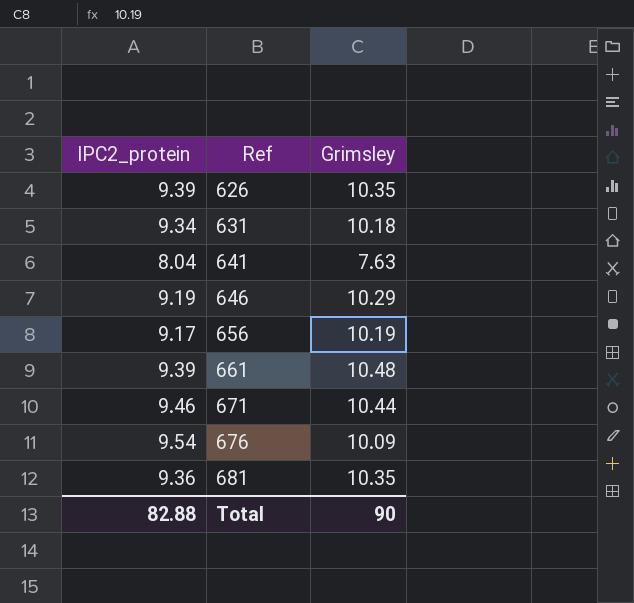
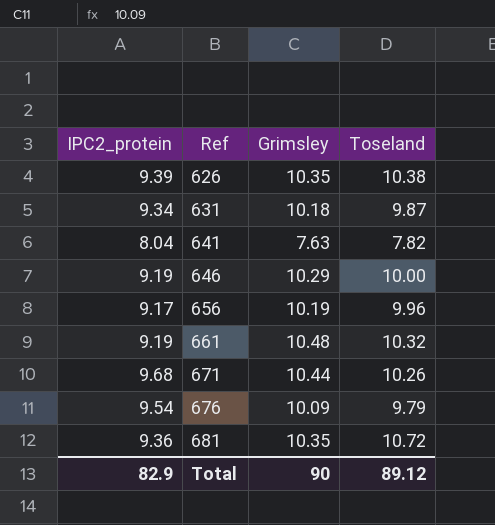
column Toseland | position: none -> 4
661 | IPC2_protein: 9.39 -> 9.19
671 | IPC2_protein: 9.46 -> 9.68
Total | IPC2_protein: 82.88 -> 82.9

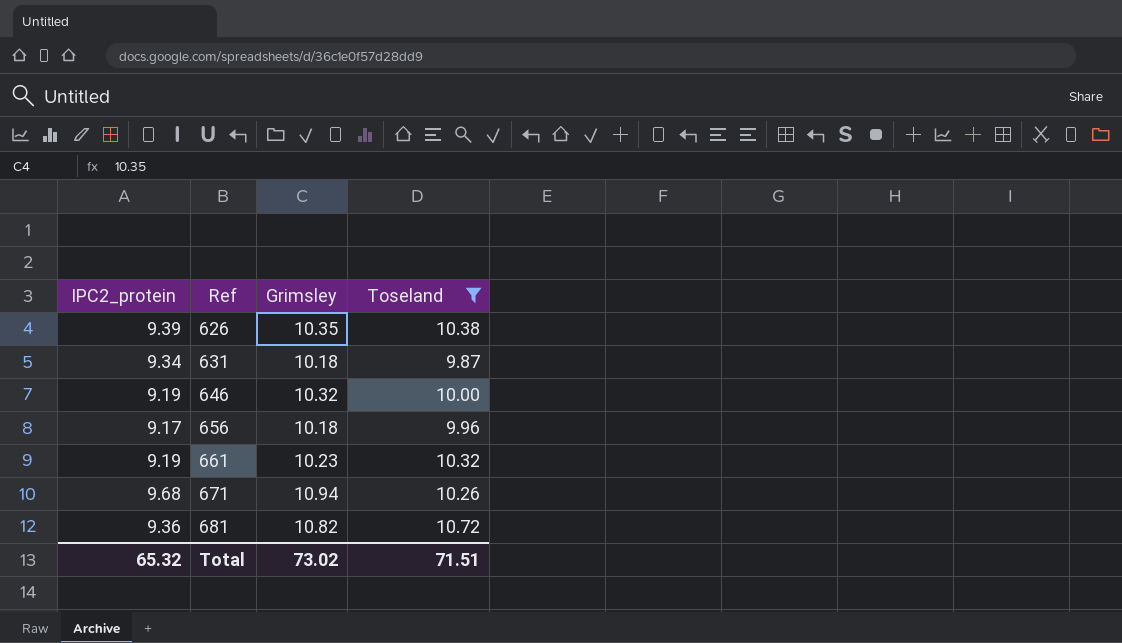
filter: none -> Toseland >= 9.87
646 | Grimsley: 10.29 -> 10.32
656 | Grimsley: 10.19 -> 10.18
661 | Grimsley: 10.48 -> 10.23
671 | Grimsley: 10.44 -> 10.94
681 | Grimsley: 10.35 -> 10.82
Total | IPC2_protein: 82.9 -> 65.32
Total | Grimsley: 90 -> 73.02
Total | Toseland: 89.12 -> 71.51

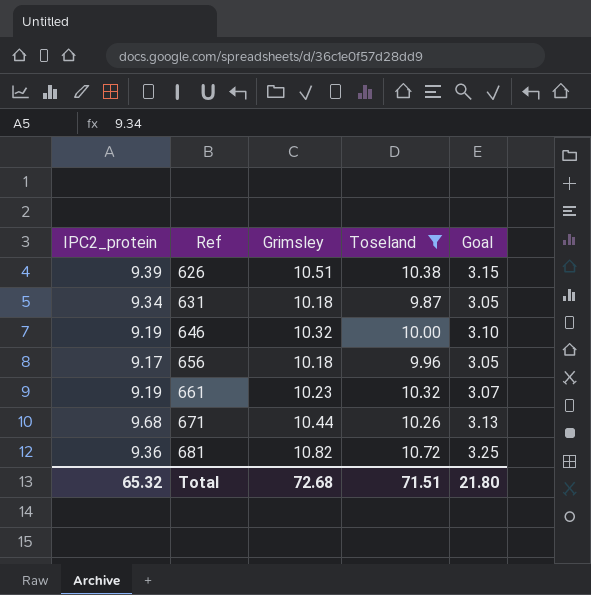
column Goal | formula: none -> [Grimsley] * 0.3
626 | Grimsley: 10.35 -> 10.51
671 | Grimsley: 10.94 -> 10.44
Total | Grimsley: 73.02 -> 72.68

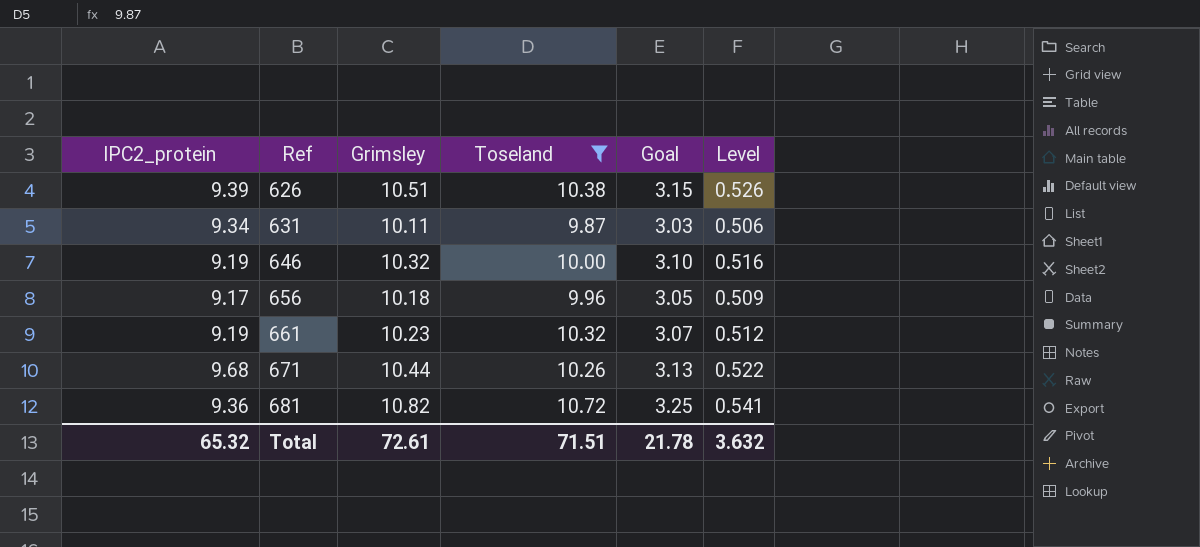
column Level | formula: none -> [Grimsley] * 0.05
631 | Grimsley: 10.18 -> 10.11
631 | Goal: 3.05 -> 3.03
Total | Grimsley: 72.68 -> 72.61
Total | Goal: 21.80 -> 21.78

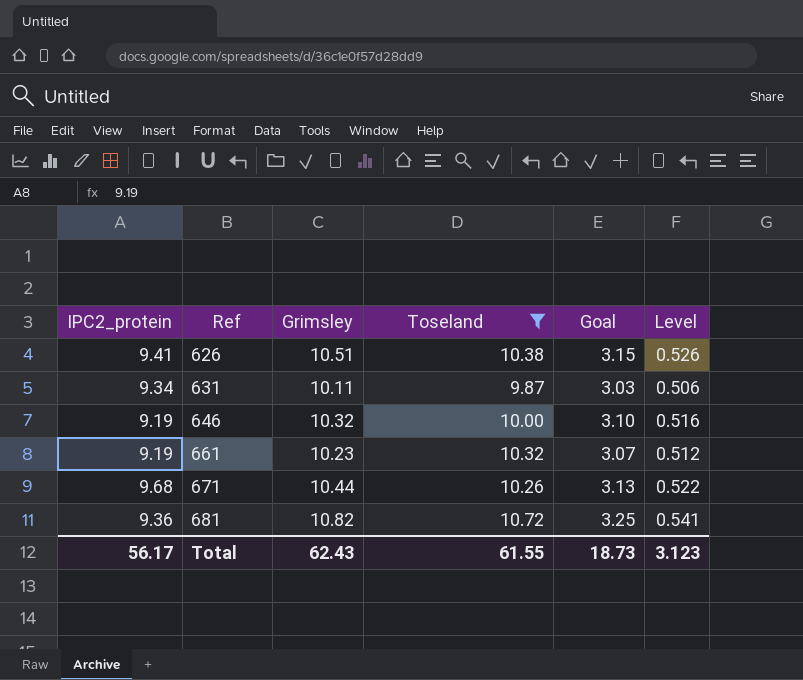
row 656: 9.17 | 10.18 | 9.96 | 3.05 | 0.509 -> none
626 | IPC2_protein: 9.39 -> 9.41
Total | IPC2_protein: 65.32 -> 56.17
Total | Grimsley: 72.61 -> 62.43
Total | Toseland: 71.51 -> 61.55
Total | Goal: 21.78 -> 18.73
Total | Level: 3.632 -> 3.123

